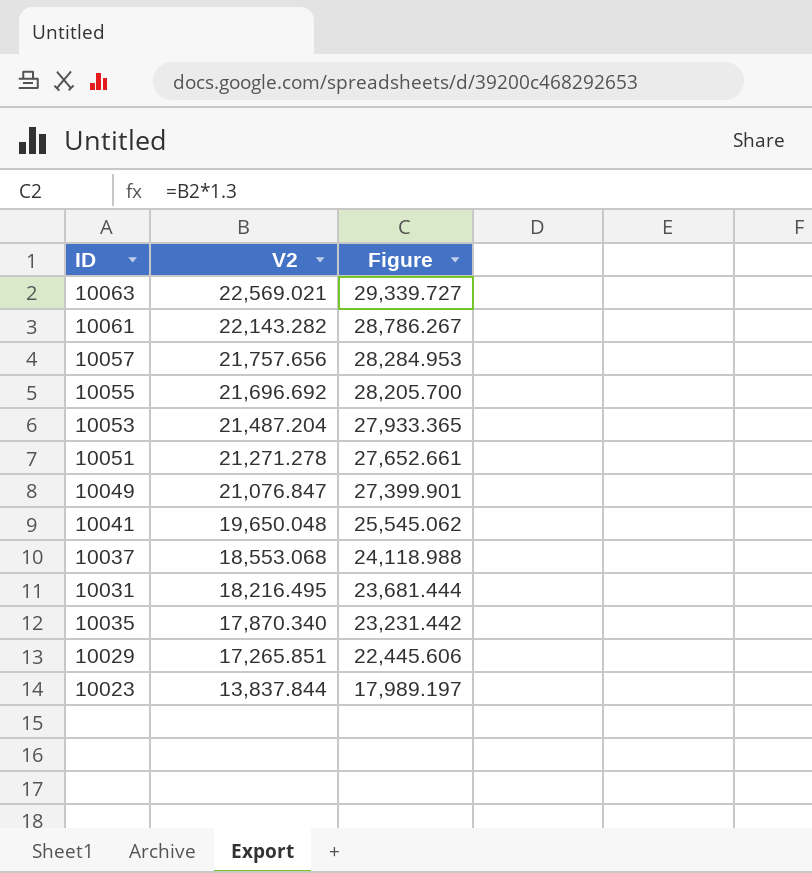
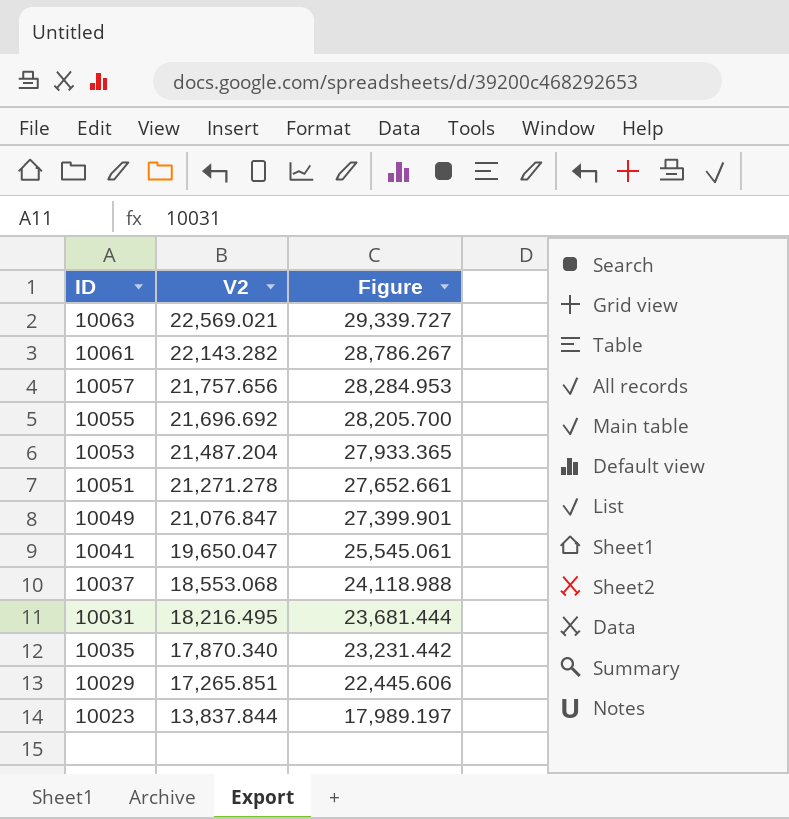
10041 | V2: 19,650.048 -> 19,650.047
10041 | Figure: 25,545.062 -> 25,545.061

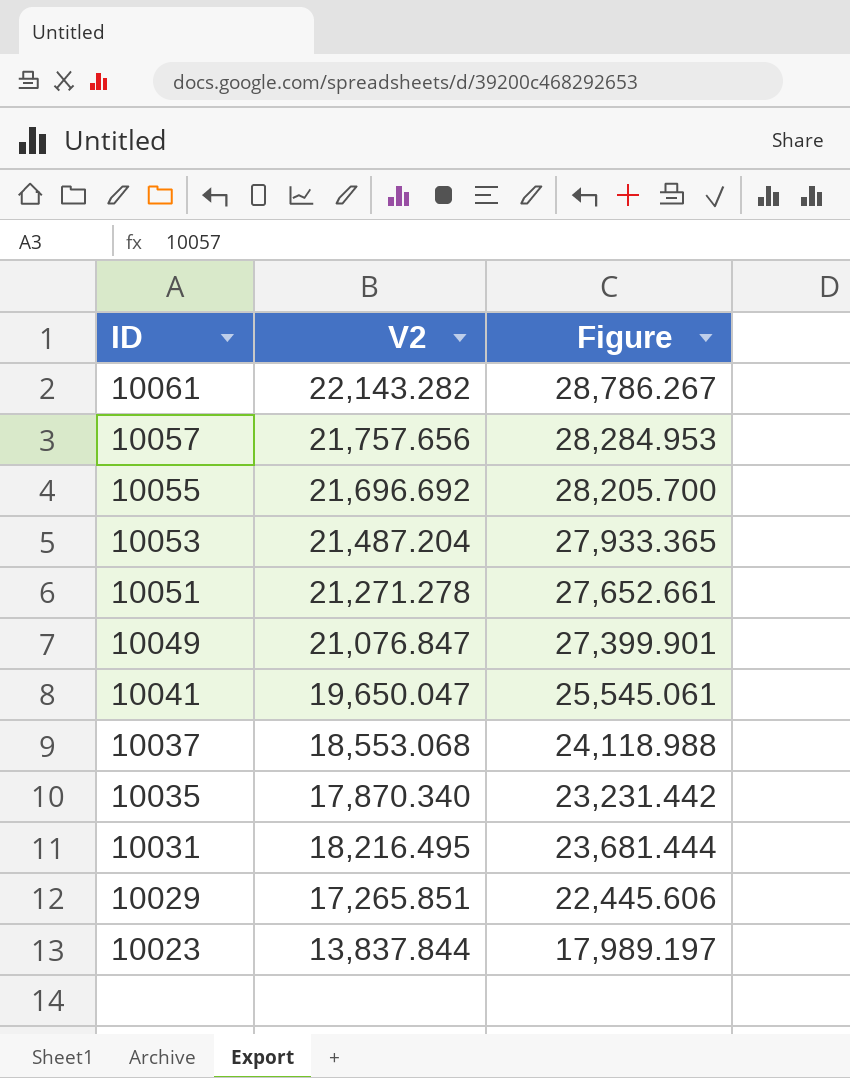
row order: V2 descending -> ID descending
row 10063: 22,569.021 | 29,339.727 -> none

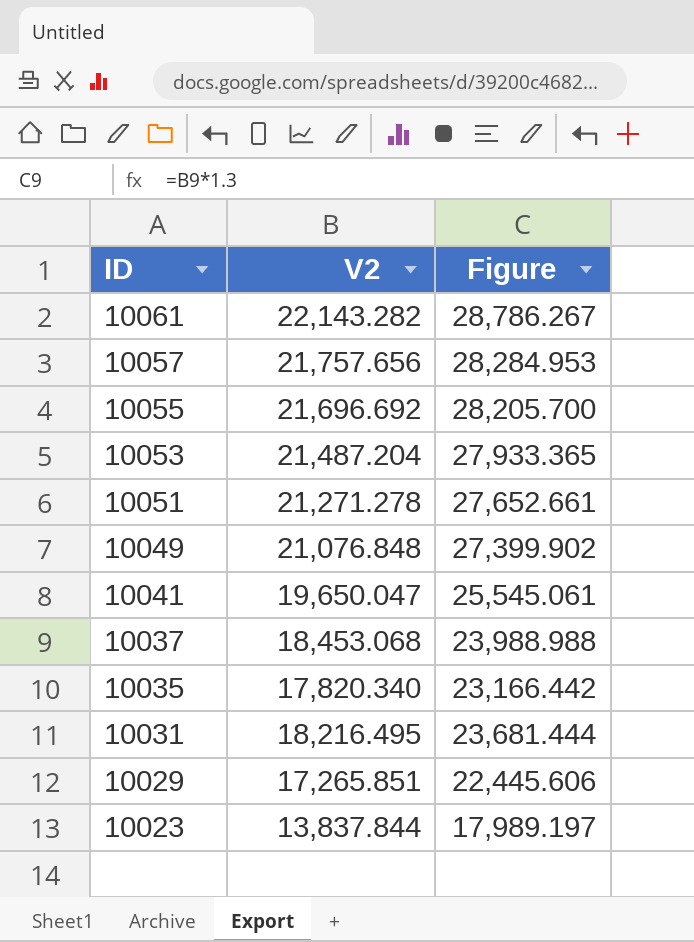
10049 | V2: 21,076.847 -> 21,076.848
10049 | Figure: 27,399.901 -> 27,399.902
10037 | V2: 18,553.068 -> 18,453.068
10037 | Figure: 24,118.988 -> 23,988.988
10035 | V2: 17,870.340 -> 17,820.340
10035 | Figure: 23,231.442 -> 23,166.442

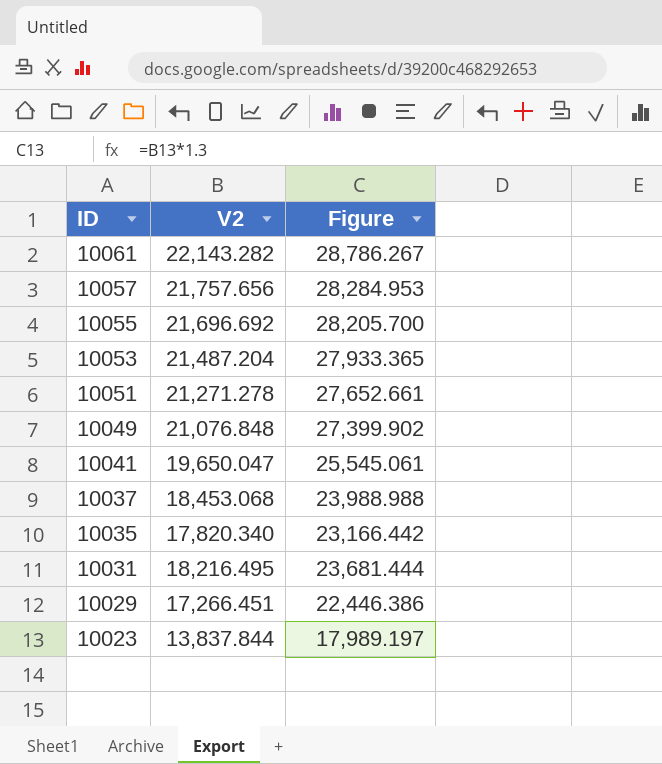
10029 | V2: 17,265.851 -> 17,266.451
10029 | Figure: 22,445.606 -> 22,446.386

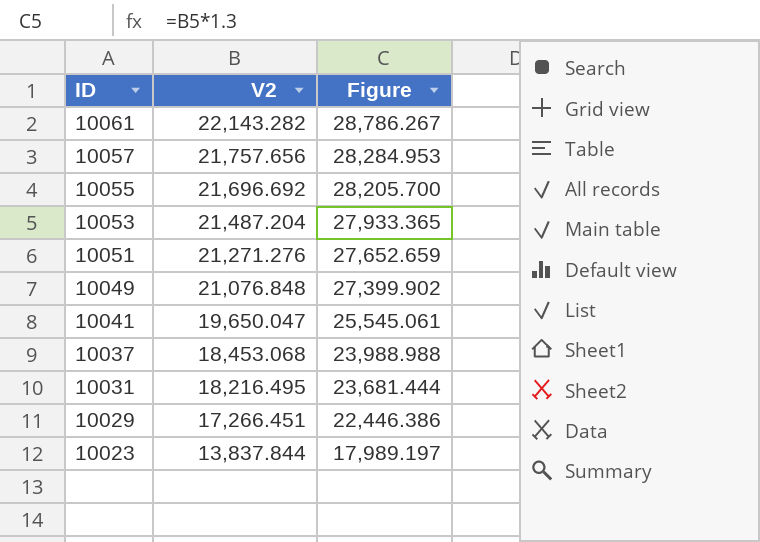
row 10035: 17,820.340 | 23,166.442 -> none
10051 | V2: 21,271.278 -> 21,271.276
10051 | Figure: 27,652.661 -> 27,652.659

